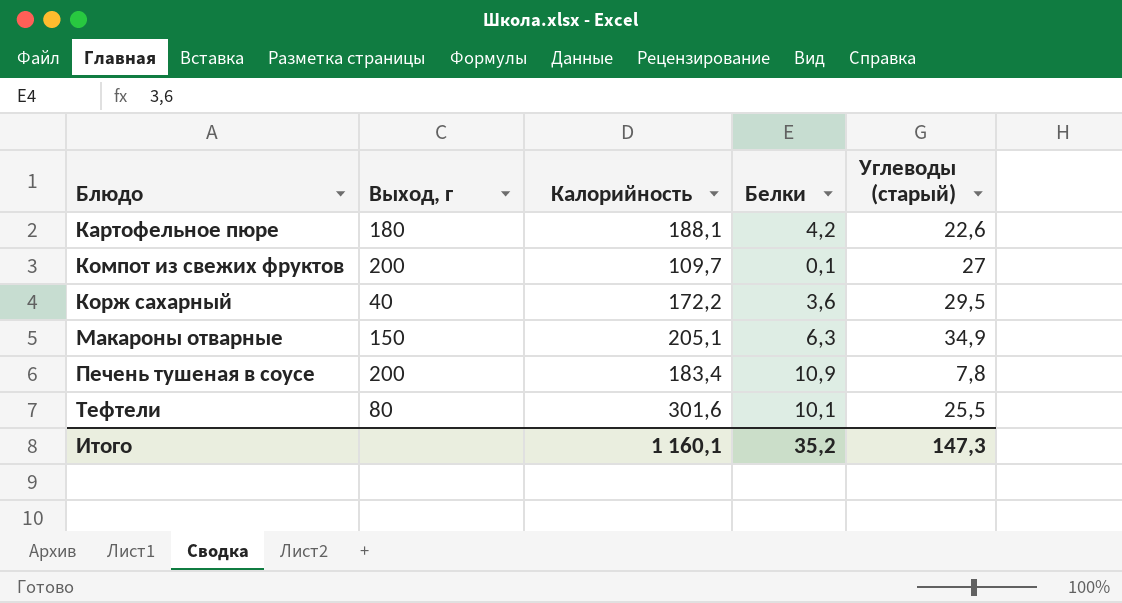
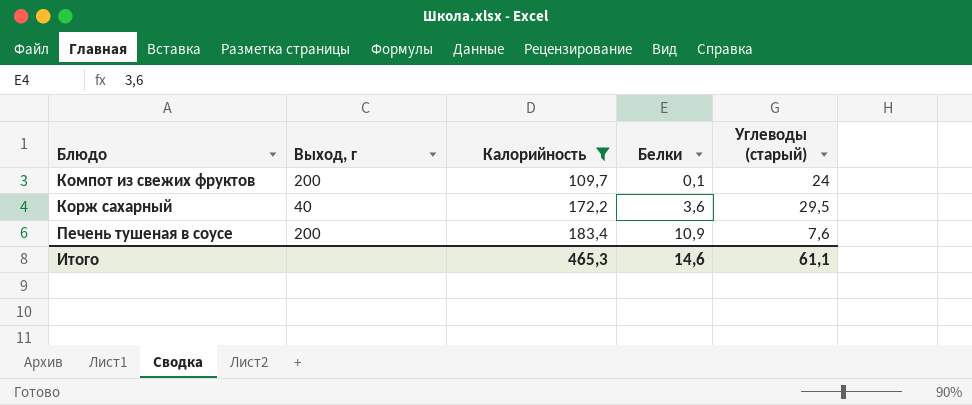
filter: none -> Калорийность <= 183,4
Компот из свежих фруктов | Углеводы (старый): 27 -> 24
Печень тушеная в соусе | Углеводы (старый): 7,8 -> 7,6
Итого | Калорийность: 1 160,1 -> 465,3
Итого | Белки: 35,2 -> 14,6
Итого | Углеводы (старый): 147,3 -> 61,1

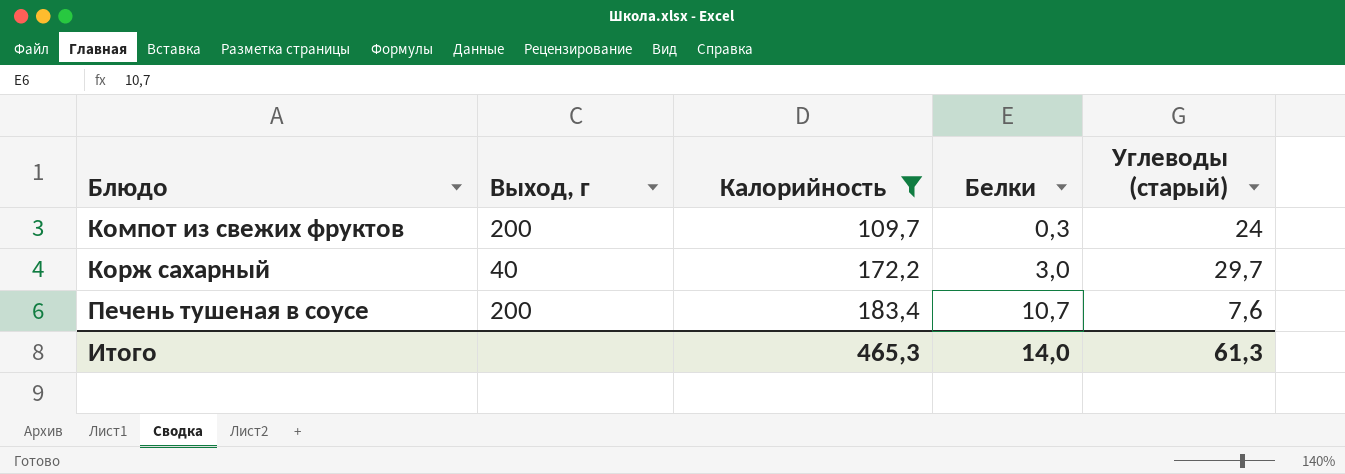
Компот из свежих фруктов | Белки: 0,1 -> 0,3
Корж сахарный | Белки: 3,6 -> 3,0
Корж сахарный | Углеводы (старый): 29,5 -> 29,7
Печень тушеная в соусе | Белки: 10,9 -> 10,7
Итого | Белки: 14,6 -> 14,0
Итого | Углеводы (старый): 61,1 -> 61,3

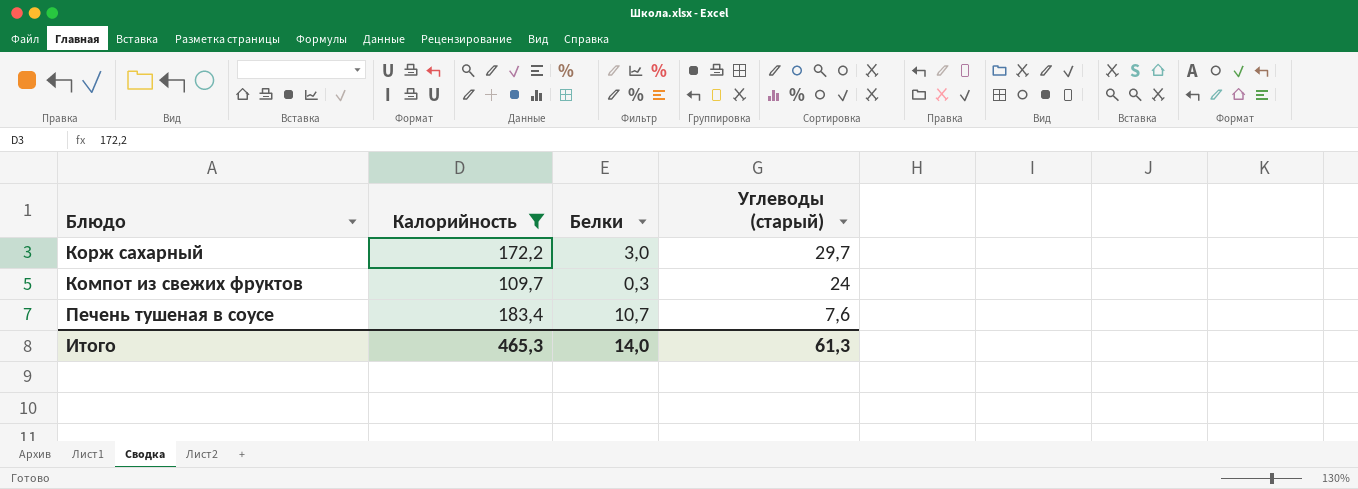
row order: Блюдо ascending -> Углеводы (старый) descending
column Выход, г | position: 2 -> none

